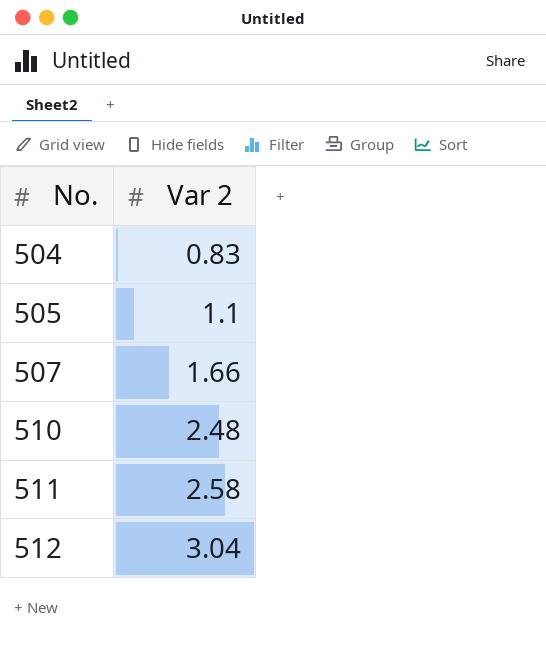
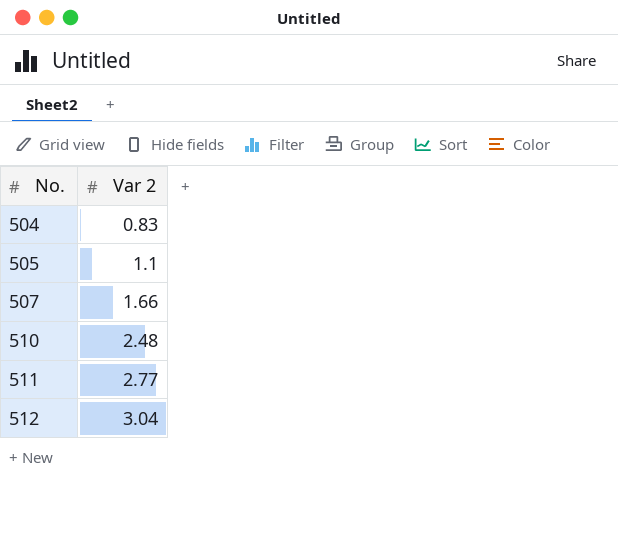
511 | Var 2: 2.58 -> 2.77

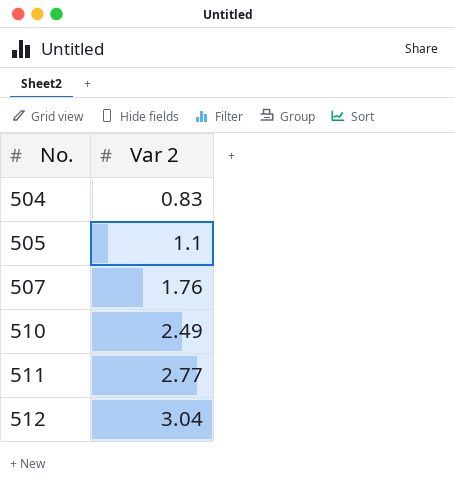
507 | Var 2: 1.66 -> 1.76
510 | Var 2: 2.48 -> 2.49

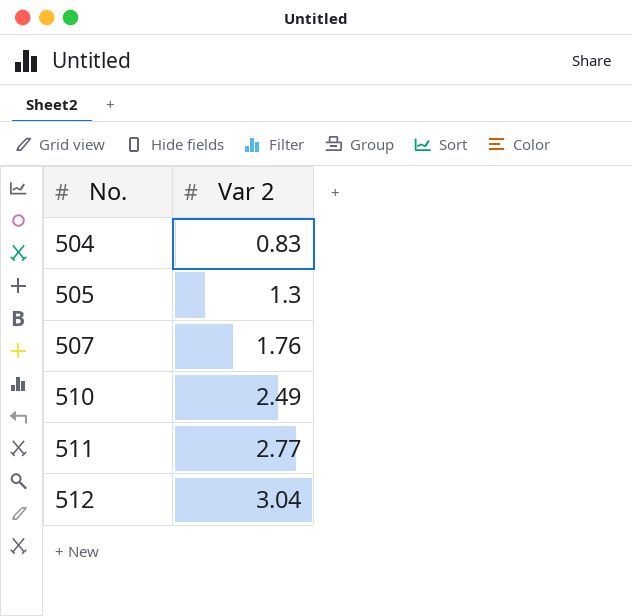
505 | Var 2: 1.1 -> 1.3

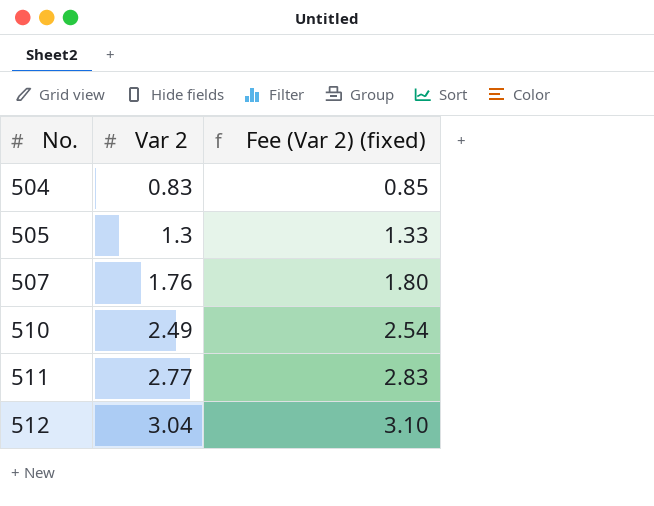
column Fee (Var 2) (fixed) | formula: none -> [Var 2] * 1.02

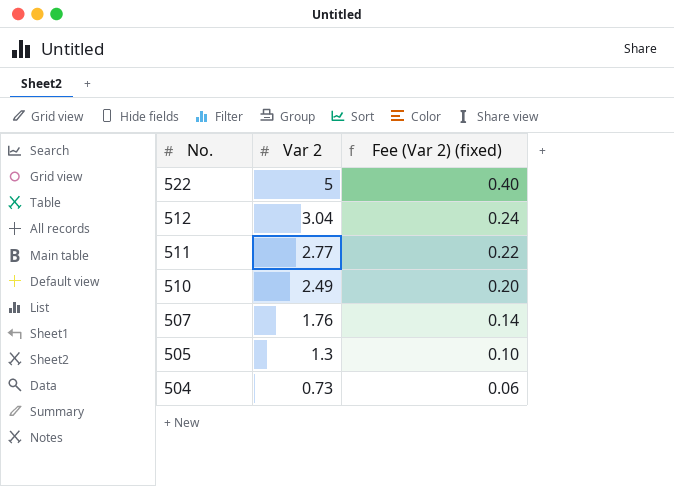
row order: No. ascending -> No. descending
column Fee (Var 2) (fixed) | formula: [Var 2] * 1.02 -> [Var 2] * 0.08
row 522: none -> 5 | 0.40
504 | Var 2: 0.83 -> 0.73

